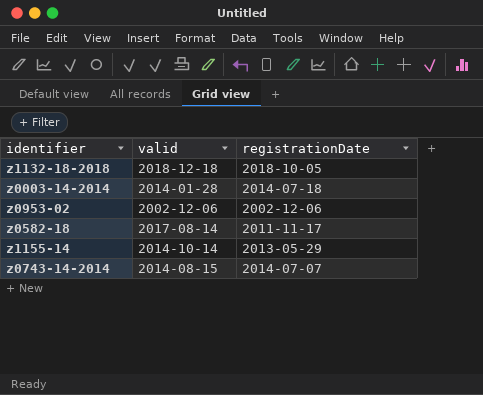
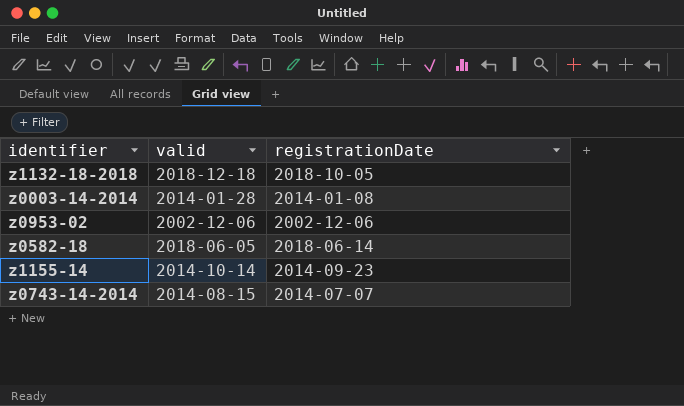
z0003-14-2014 | registrationDate: 2014-07-18 -> 2014-01-08
z0582-18 | valid: 2017-08-14 -> 2018-06-05
z0582-18 | registrationDate: 2011-11-17 -> 2018-06-14
z1155-14 | registrationDate: 2013-05-29 -> 2014-09-23

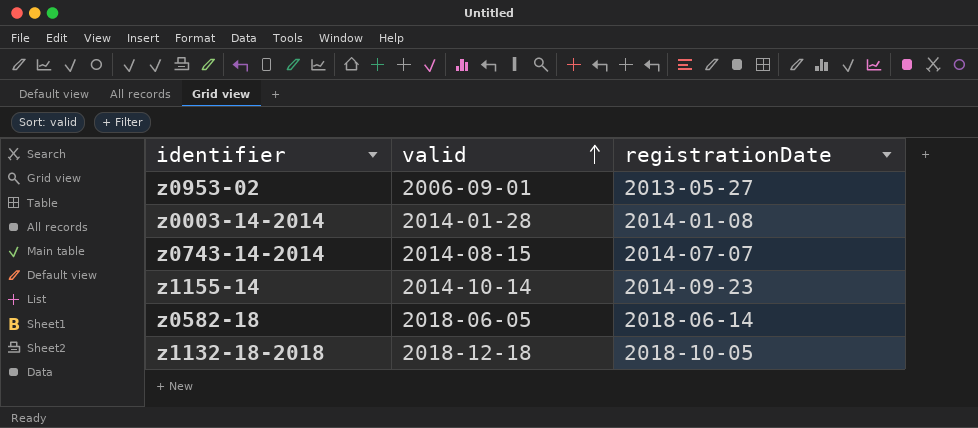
row order: none -> valid ascending
z0953-02 | valid: 2002-12-06 -> 2006-09-01
z0953-02 | registrationDate: 2002-12-06 -> 2013-05-27

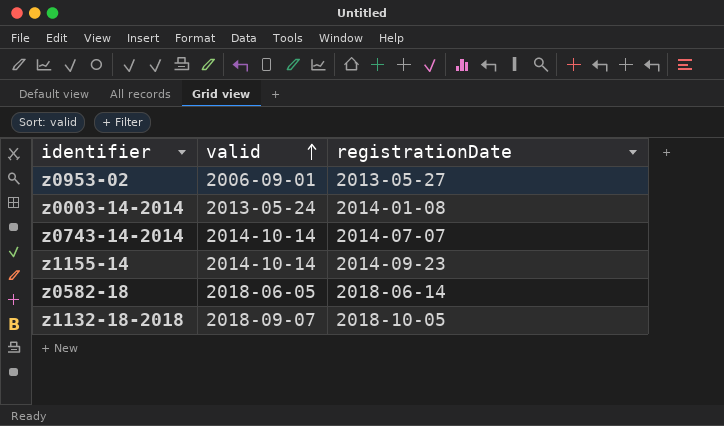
z0003-14-2014 | valid: 2014-01-28 -> 2013-05-24
z0743-14-2014 | valid: 2014-08-15 -> 2014-10-14
z1132-18-2018 | valid: 2018-12-18 -> 2018-09-07

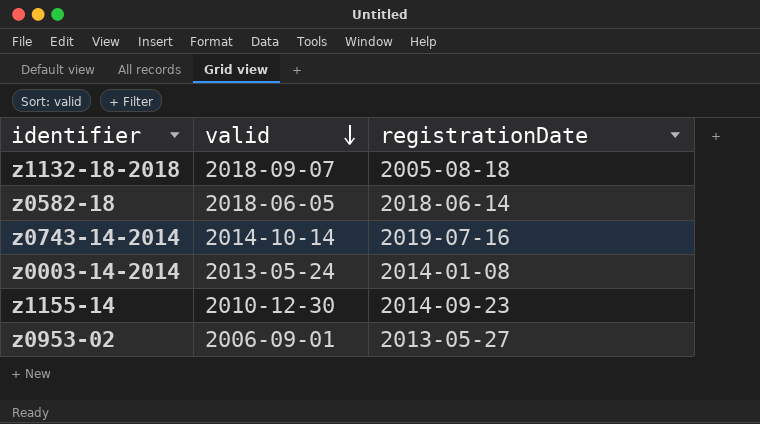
row order: valid ascending -> valid descending
z1132-18-2018 | registrationDate: 2018-10-05 -> 2005-08-18
z0743-14-2014 | registrationDate: 2014-07-07 -> 2019-07-16
z1155-14 | valid: 2014-10-14 -> 2010-12-30

